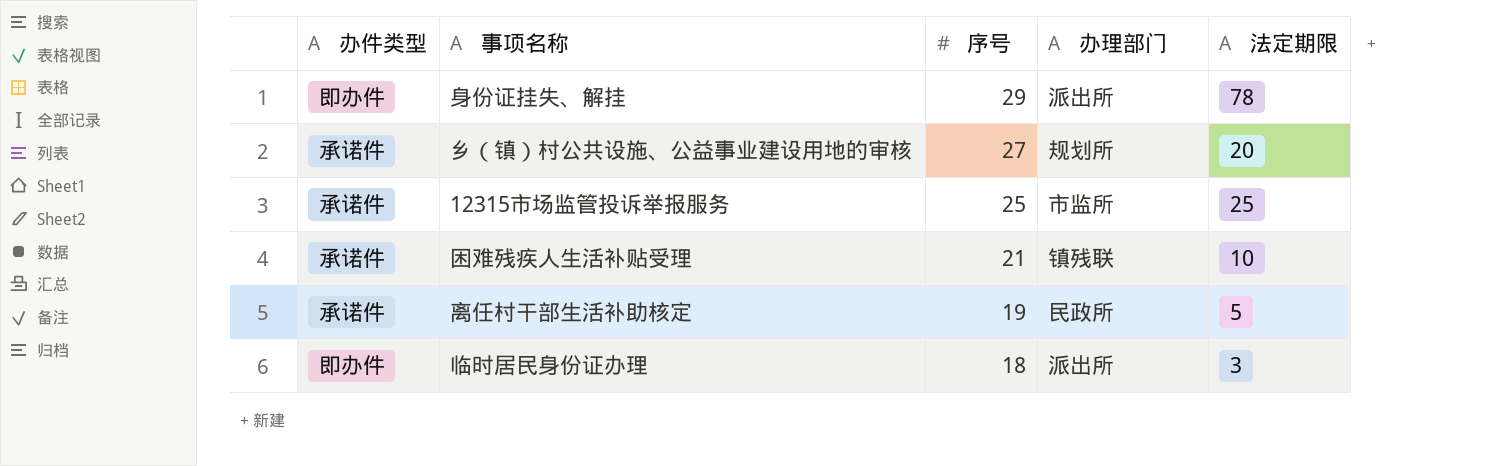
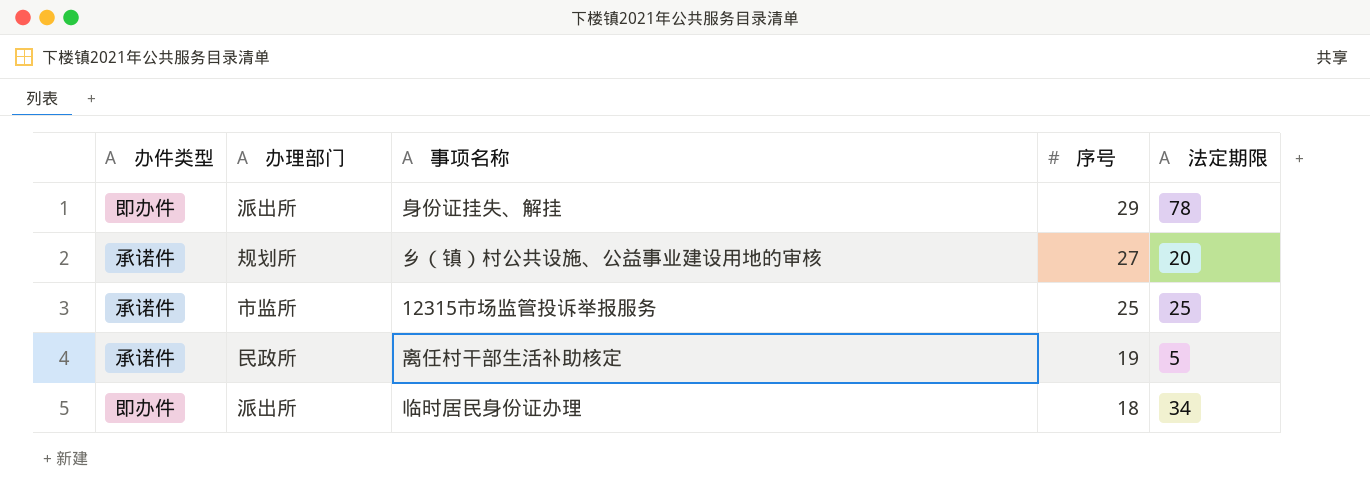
column 办理部门 | position: 4 -> 2
row 困难残疾人生活补贴受理: 承诺件 | 21 | 镇残联 | 10 -> none
临时居民身份证办理 | 法定期限: 3 -> 34

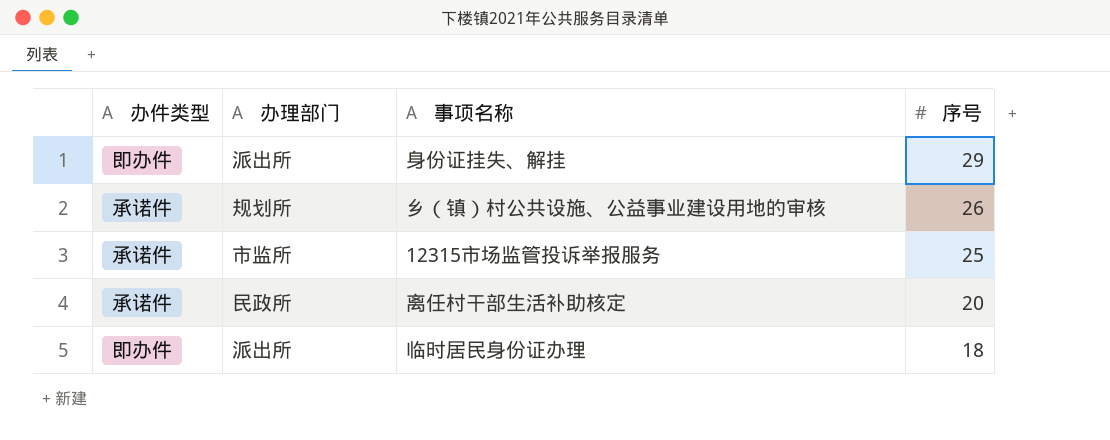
column 法定期限 | position: 5 -> none
乡（镇）村公共设施、公益事业建设用地的审核 | 序号: 27 -> 26
离任村干部生活补助核定 | 序号: 19 -> 20

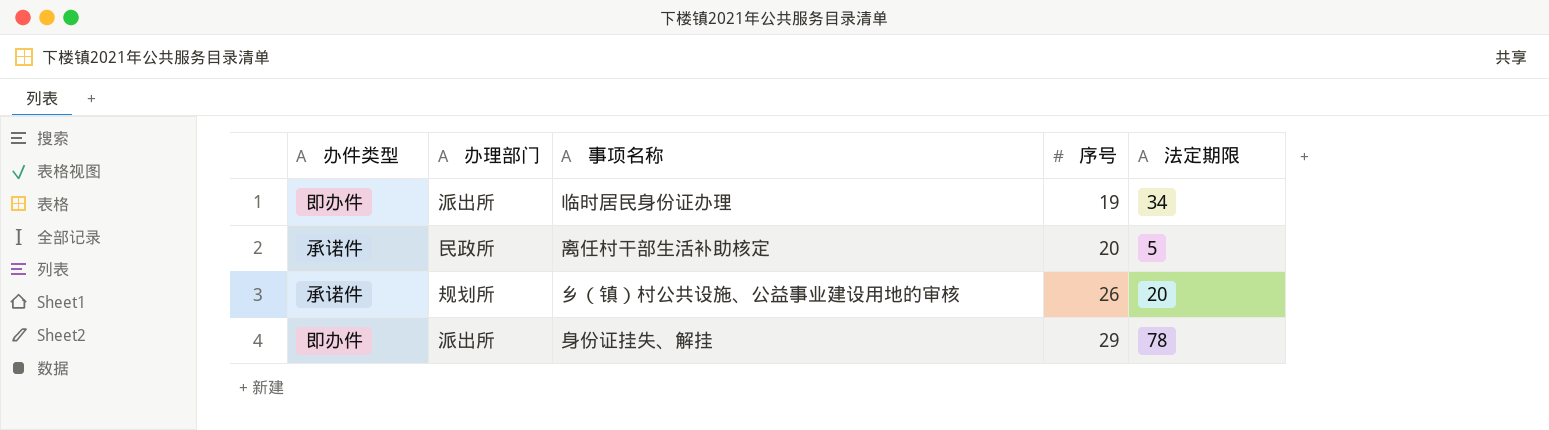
row order: 序号 descending -> 序号 ascending
column 法定期限 | position: none -> 5
row 12315市场监管投诉举报服务: 承诺件 | 市监所 | 25 -> none
临时居民身份证办理 | 序号: 18 -> 19

